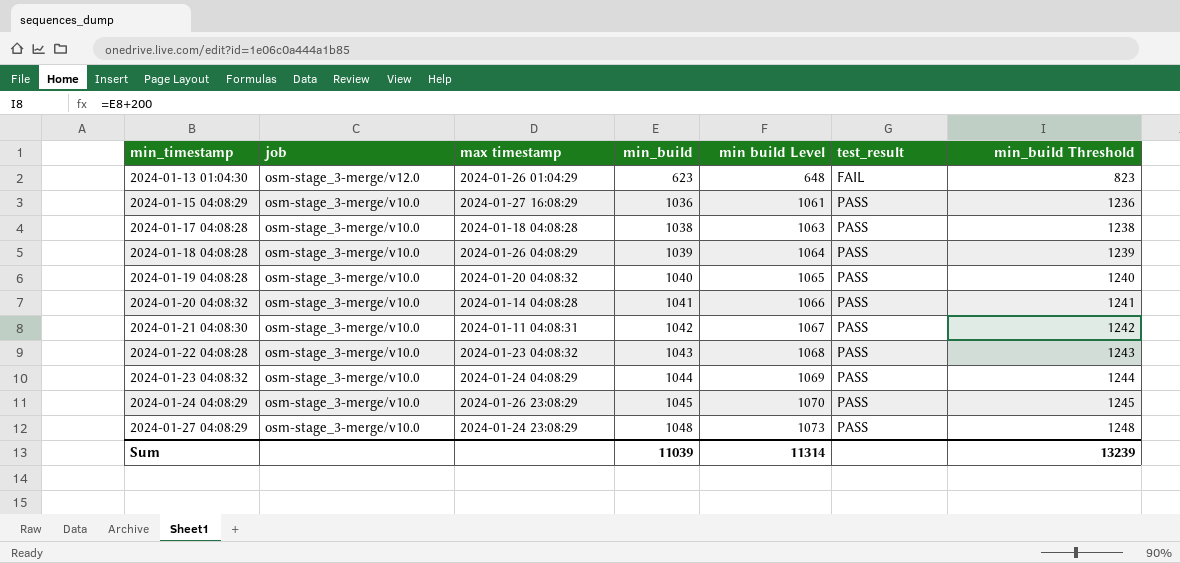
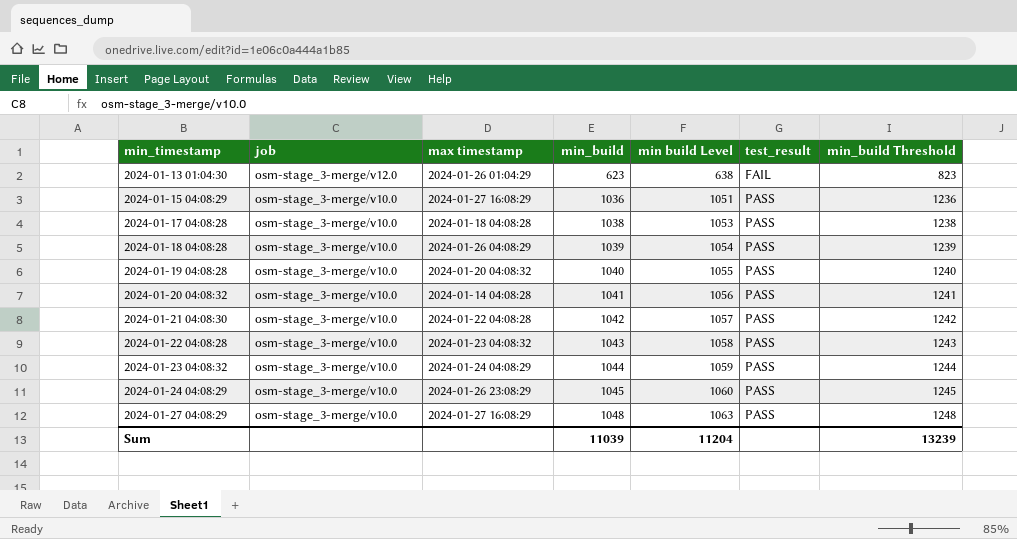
column min build Level | formula: [min_build] + 25 -> [min_build] + 15
2024-01-21 04:08:30 | max timestamp: 2024-01-11 04:08:31 -> 2024-01-22 04:08:28
2024-01-27 04:08:29 | max timestamp: 2024-01-24 23:08:29 -> 2024-01-27 16:08:29
Sum | min build Level: 11314 -> 11204

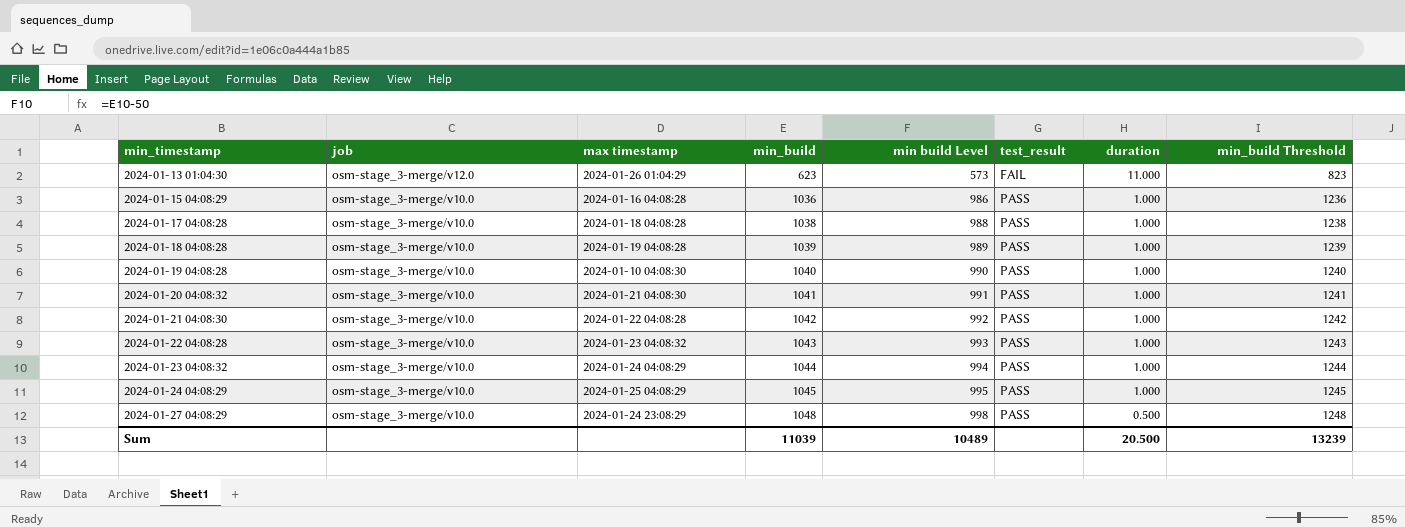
column min build Level | formula: [min_build] + 15 -> [min_build] - 50
column duration | position: none -> 7
2024-01-15 04:08:29 | max timestamp: 2024-01-27 16:08:29 -> 2024-01-16 04:08:28
2024-01-18 04:08:28 | max timestamp: 2024-01-26 04:08:29 -> 2024-01-19 04:08:28
2024-01-19 04:08:28 | max timestamp: 2024-01-20 04:08:32 -> 2024-01-10 04:08:30
2024-01-20 04:08:32 | max timestamp: 2024-01-14 04:08:28 -> 2024-01-21 04:08:30
2024-01-24 04:08:29 | max timestamp: 2024-01-26 23:08:29 -> 2024-01-25 04:08:29
2024-01-27 04:08:29 | max timestamp: 2024-01-27 16:08:29 -> 2024-01-24 23:08:29
Sum | min build Level: 11204 -> 10489

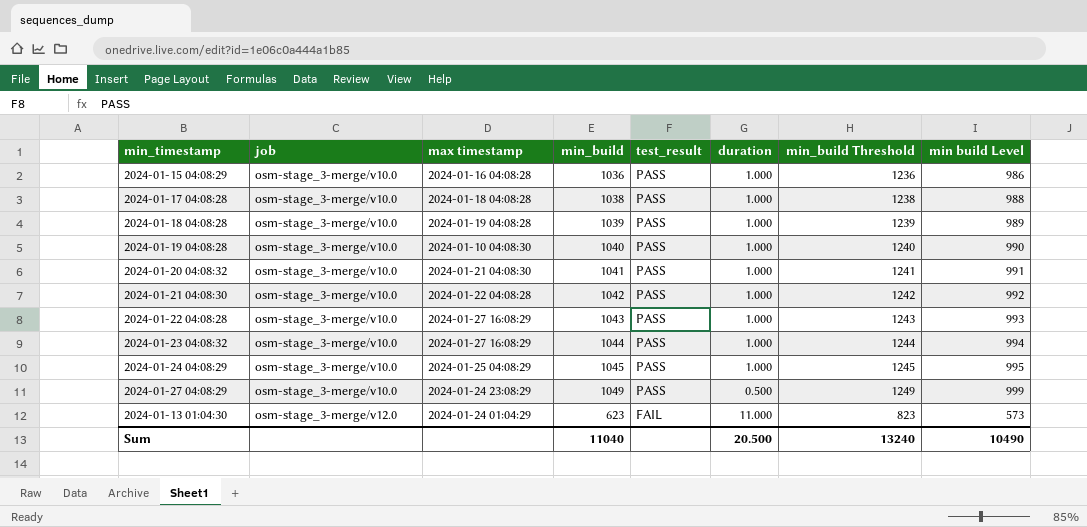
row order: min_timestamp ascending -> job ascending
column min build Level | position: 5 -> 8
2024-01-22 04:08:28 | max timestamp: 2024-01-23 04:08:32 -> 2024-01-27 16:08:29
2024-01-23 04:08:32 | max timestamp: 2024-01-24 04:08:29 -> 2024-01-27 16:08:29
2024-01-27 04:08:29 | min_build: 1048 -> 1049
2024-01-27 04:08:29 | min_build Threshold: 1248 -> 1249
2024-01-27 04:08:29 | min build Level: 998 -> 999
2024-01-13 01:04:30 | max timestamp: 2024-01-26 01:04:29 -> 2024-01-24 01:04:29
Sum | min_build: 11039 -> 11040
Sum | min_build Threshold: 13239 -> 13240
Sum | min build Level: 10489 -> 10490

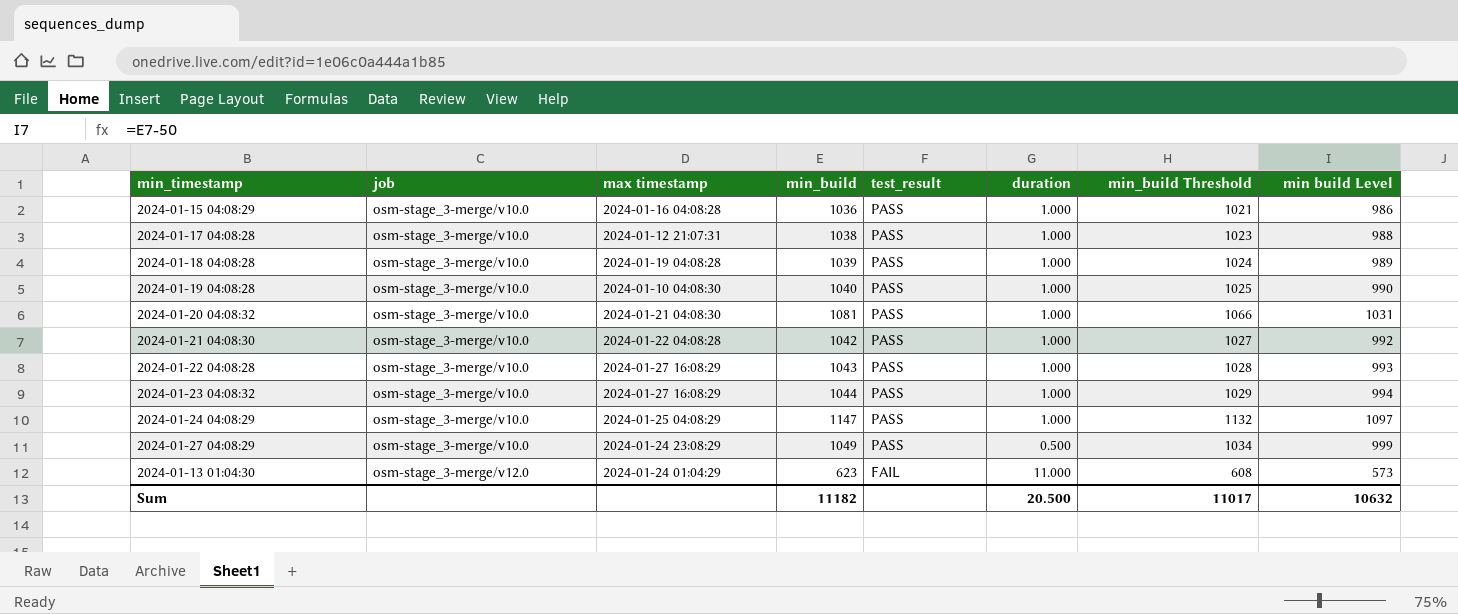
column min_build Threshold | formula: [min_build] + 200 -> [min_build] - 15
2024-01-17 04:08:28 | max timestamp: 2024-01-18 04:08:28 -> 2024-01-12 21:07:31
2024-01-20 04:08:32 | min_build: 1041 -> 1081
2024-01-20 04:08:32 | min build Level: 991 -> 1031
2024-01-24 04:08:29 | min_build: 1045 -> 1147
2024-01-24 04:08:29 | min build Level: 995 -> 1097
Sum | min_build: 11040 -> 11182
Sum | min_build Threshold: 13240 -> 11017
Sum | min build Level: 10490 -> 10632

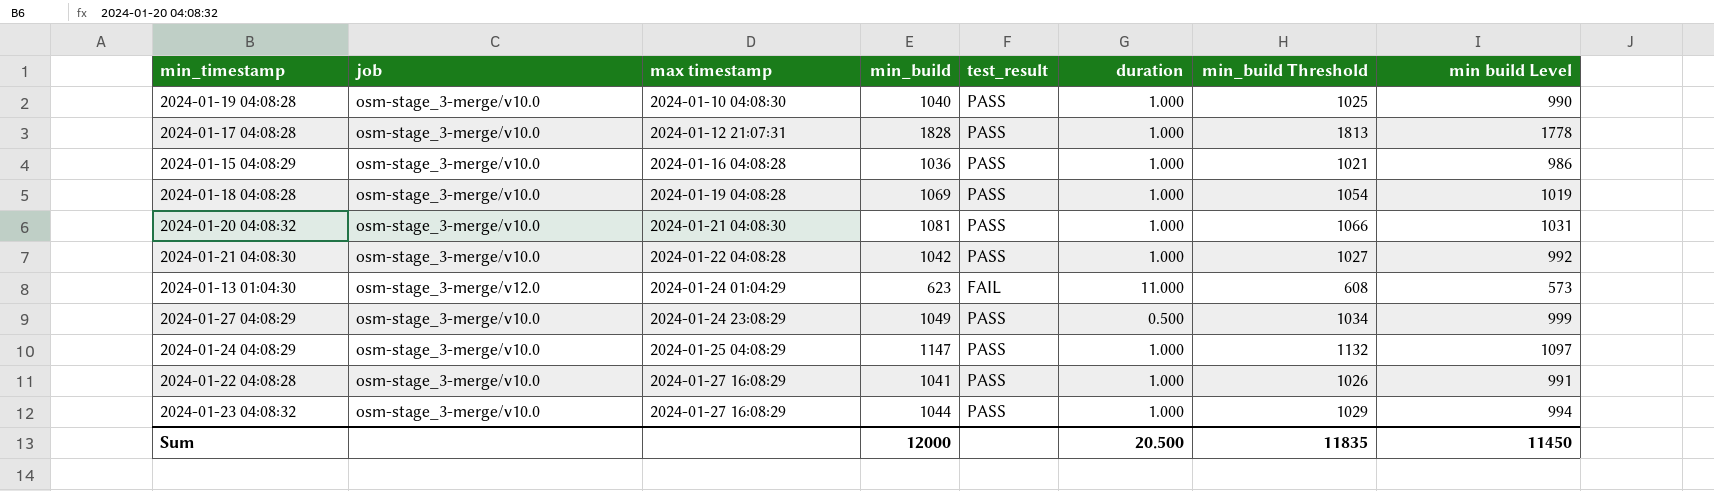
row order: job ascending -> max timestamp ascending
2024-01-17 04:08:28 | min_build: 1038 -> 1828
2024-01-17 04:08:28 | min_build Threshold: 1023 -> 1813
2024-01-17 04:08:28 | min build Level: 988 -> 1778
2024-01-18 04:08:28 | min_build: 1039 -> 1069
2024-01-18 04:08:28 | min_build Threshold: 1024 -> 1054
2024-01-18 04:08:28 | min build Level: 989 -> 1019
2024-01-22 04:08:28 | min_build: 1043 -> 1041
2024-01-22 04:08:28 | min_build Threshold: 1028 -> 1026
2024-01-22 04:08:28 | min build Level: 993 -> 991
Sum | min_build: 11182 -> 12000
Sum | min_build Threshold: 11017 -> 11835
Sum | min build Level: 10632 -> 11450

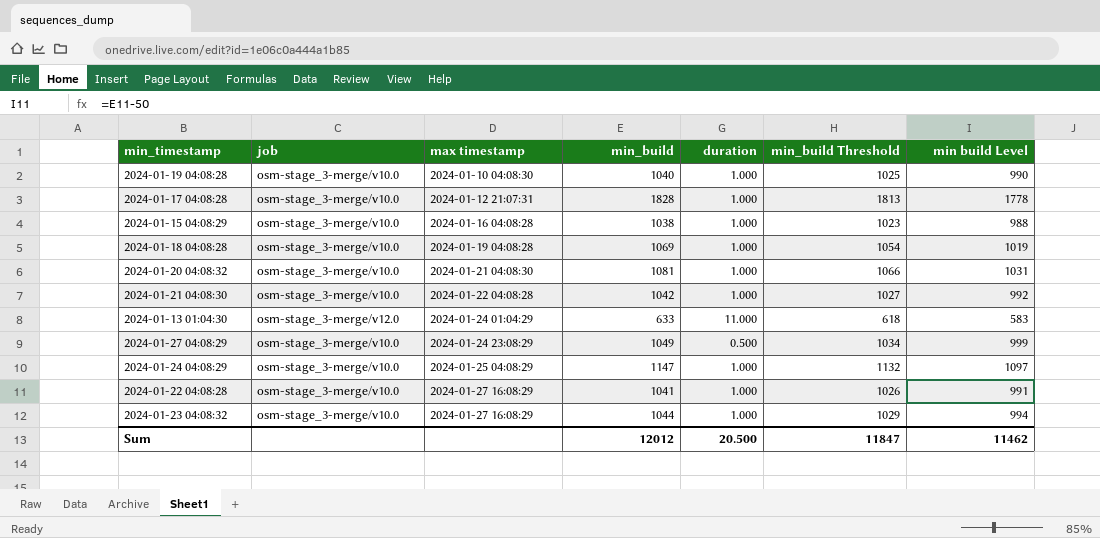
column test_result | position: 5 -> none
2024-01-15 04:08:29 | min_build: 1036 -> 1038
2024-01-15 04:08:29 | min_build Threshold: 1021 -> 1023
2024-01-15 04:08:29 | min build Level: 986 -> 988
2024-01-13 01:04:30 | min_build: 623 -> 633
2024-01-13 01:04:30 | min_build Threshold: 608 -> 618
2024-01-13 01:04:30 | min build Level: 573 -> 583
Sum | min_build: 12000 -> 12012
Sum | min_build Threshold: 11835 -> 11847
Sum | min build Level: 11450 -> 11462

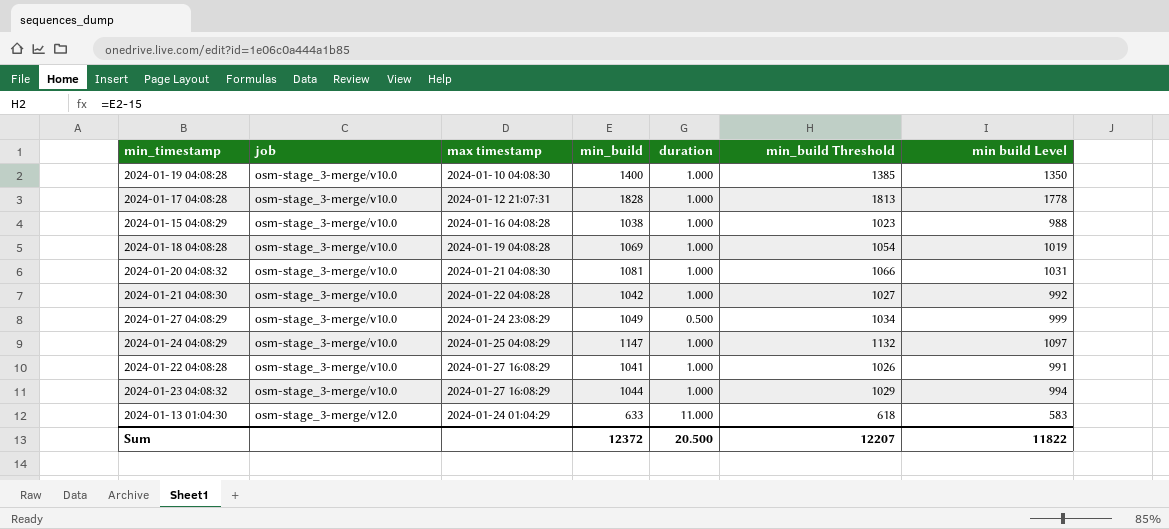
row order: max timestamp ascending -> job ascending
2024-01-19 04:08:28 | min_build: 1040 -> 1400
2024-01-19 04:08:28 | min_build Threshold: 1025 -> 1385
2024-01-19 04:08:28 | min build Level: 990 -> 1350
Sum | min_build: 12012 -> 12372
Sum | min_build Threshold: 11847 -> 12207
Sum | min build Level: 11462 -> 11822

